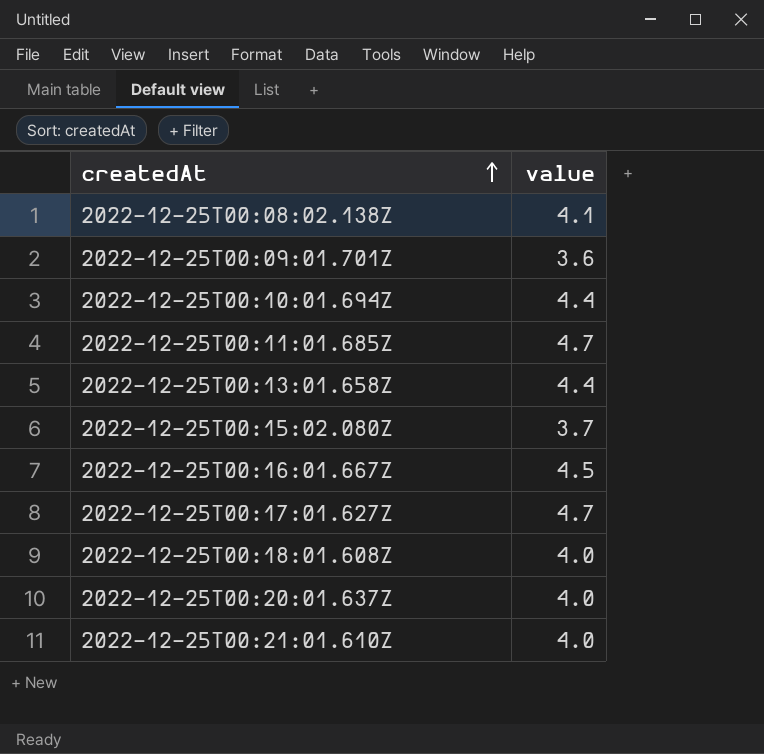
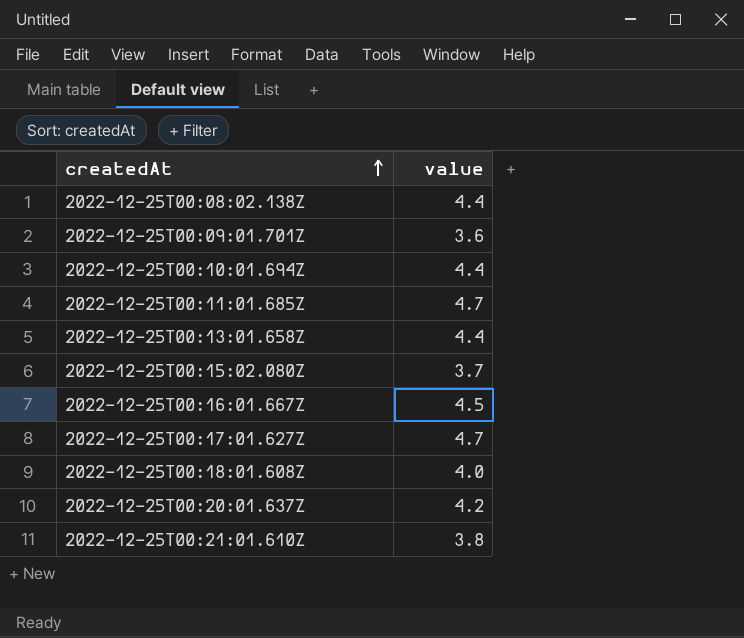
2022-12-25T00:08:02.138Z | value: 4.1 -> 4.4
2022-12-25T00:20:01.637Z | value: 4.0 -> 4.2
2022-12-25T00:21:01.610Z | value: 4.0 -> 3.8

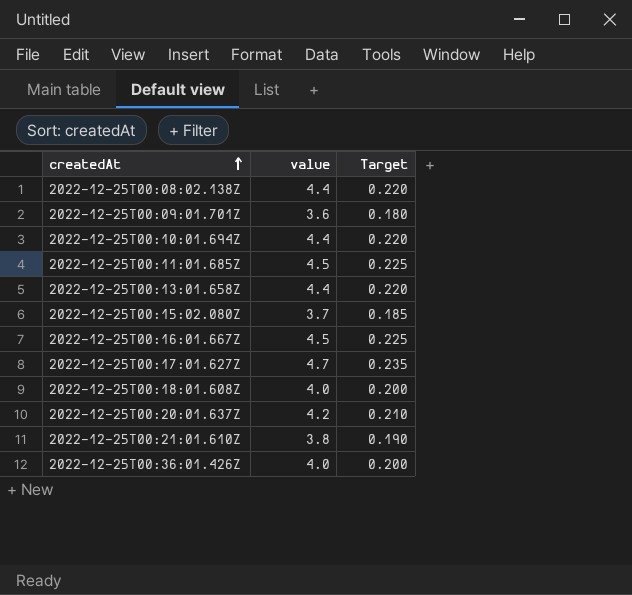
column Target | formula: none -> [value] * 0.05
2022-12-25T00:11:01.685Z | value: 4.7 -> 4.5
row 2022-12-25T00:36:01.426Z: none -> 4.0 | 0.200

